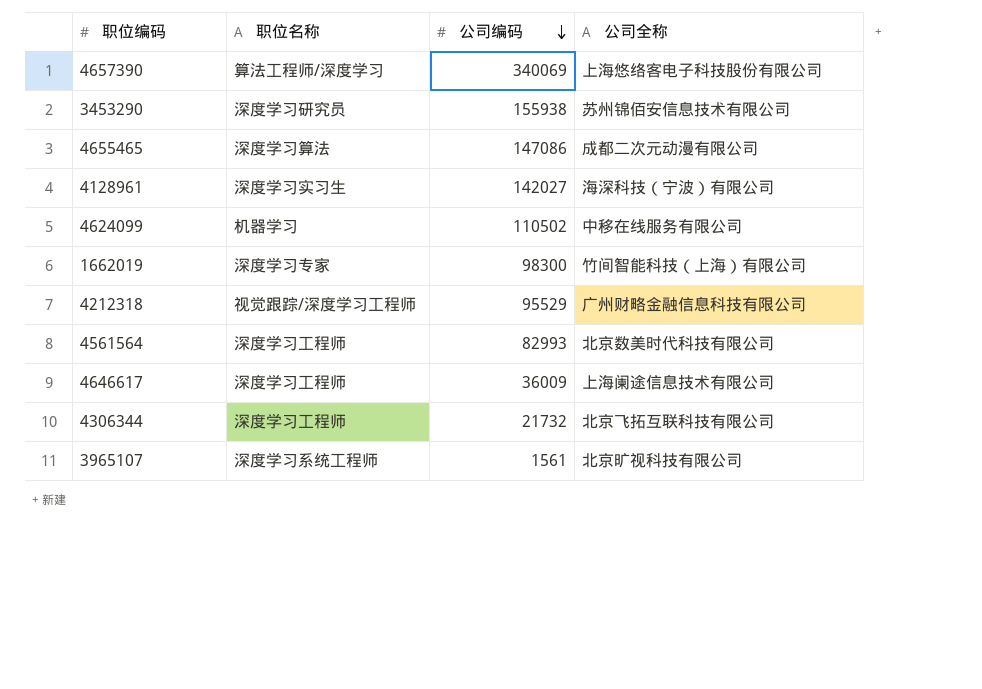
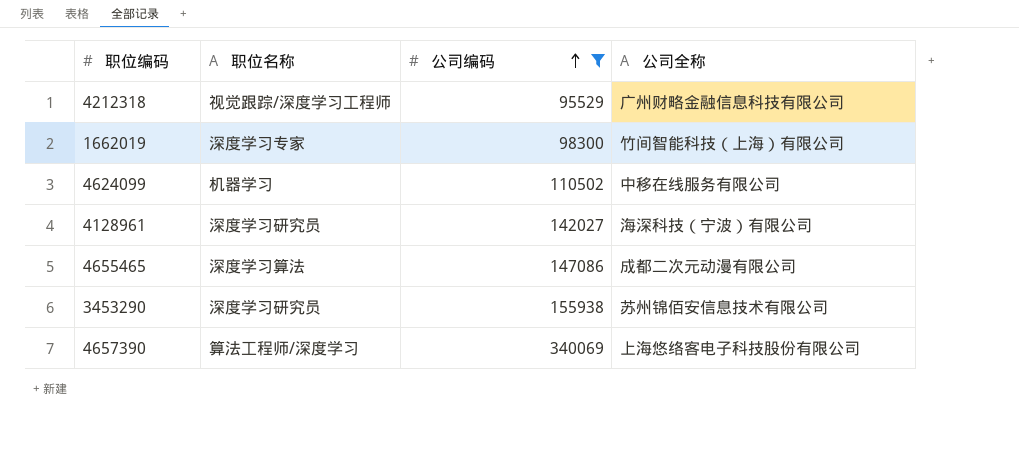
filter: none -> 公司编码 >= 95529
row order: 公司编码 descending -> 公司编码 ascending
4128961 | 职位名称: 深度学习实习生 -> 深度学习研究员

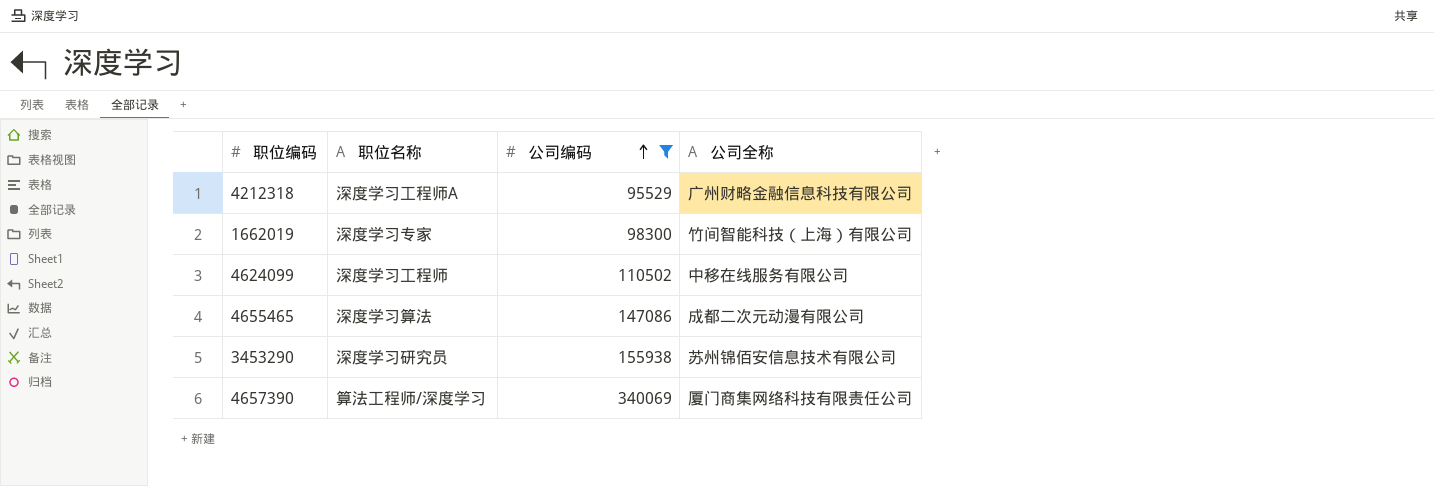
row 4128961: 深度学习研究员 | 142027 | 海深科技（宁波）有限公司 -> none
4212318 | 职位名称: 视觉跟踪/深度学习工程师 -> 深度学习工程师A
4624099 | 职位名称: 机器学习 -> 深度学习工程师
4657390 | 公司全称: 上海悠络客电子科技股份有限公司 -> 厦门商集网络科技有限责任公司

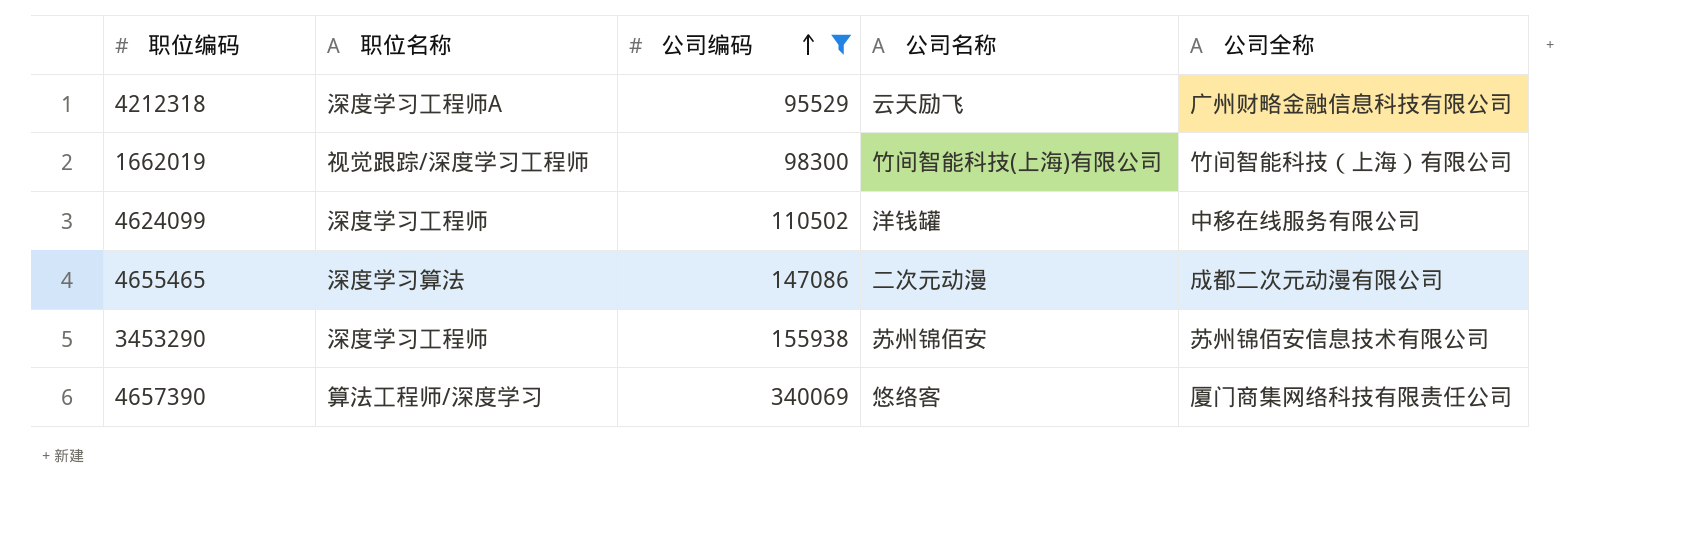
column 公司名称 | position: none -> 4
1662019 | 职位名称: 深度学习专家 -> 视觉跟踪/深度学习工程师
3453290 | 职位名称: 深度学习研究员 -> 深度学习工程师

